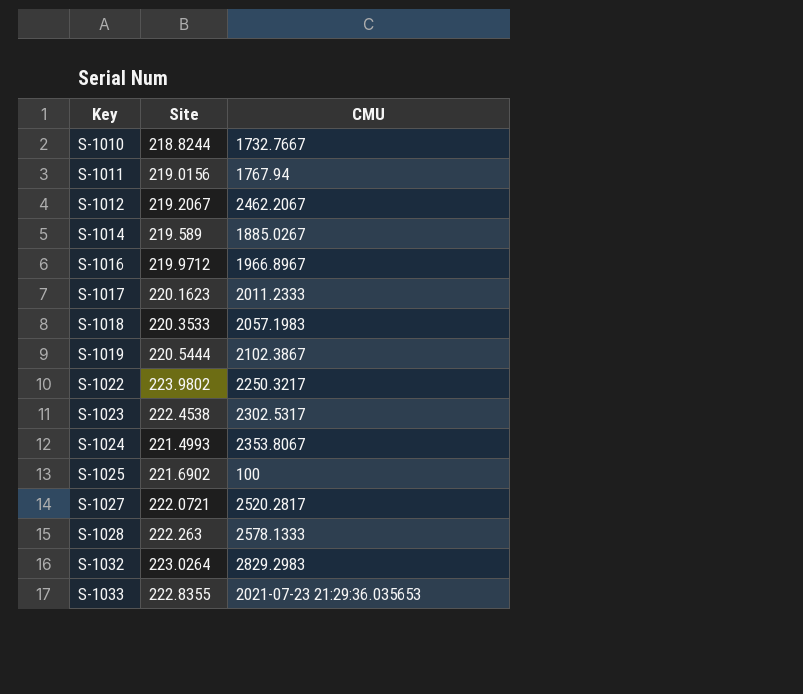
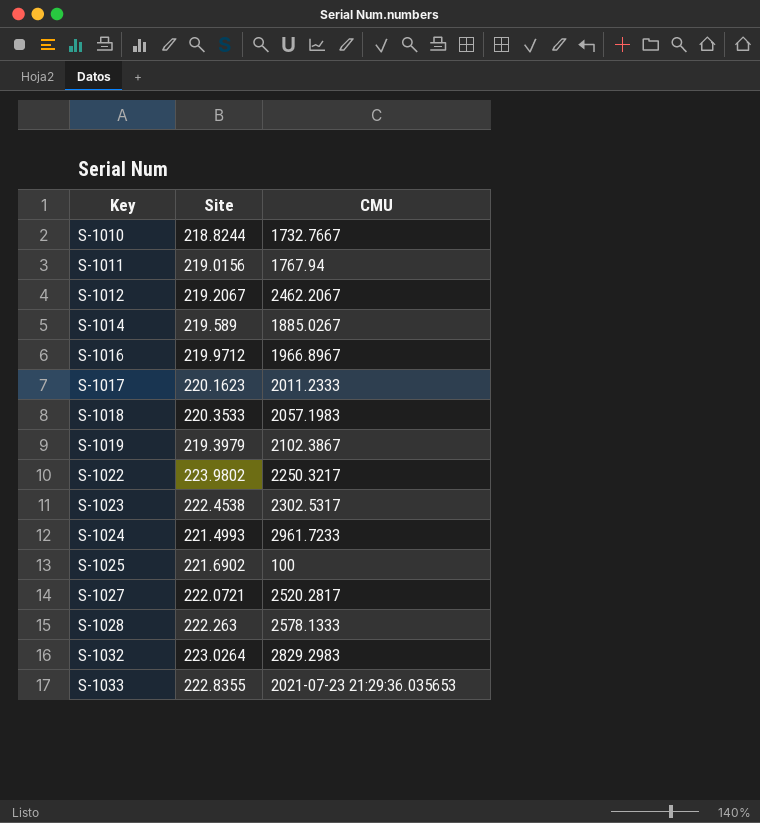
S-1019 | Site: 220.5444 -> 219.3979
S-1024 | CMU: 2353.8067 -> 2961.7233

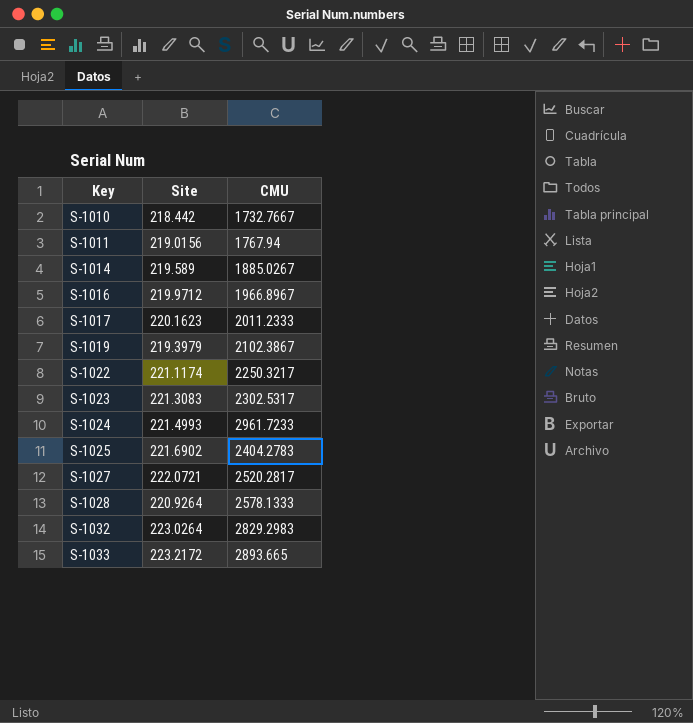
row S-1012: 219.2067 | 2462.2067 -> none
row S-1018: 220.3533 | 2057.1983 -> none
S-1010 | Site: 218.8244 -> 218.442
S-1022 | Site: 223.9802 -> 221.1174
S-1023 | Site: 222.4538 -> 221.3083
S-1025 | CMU: 100 -> 2404.2783
S-1028 | Site: 222.263 -> 220.9264
S-1033 | Site: 222.8355 -> 223.2172
S-1033 | CMU: 2021-07-23 21:29:36.035653 -> 2893.665

